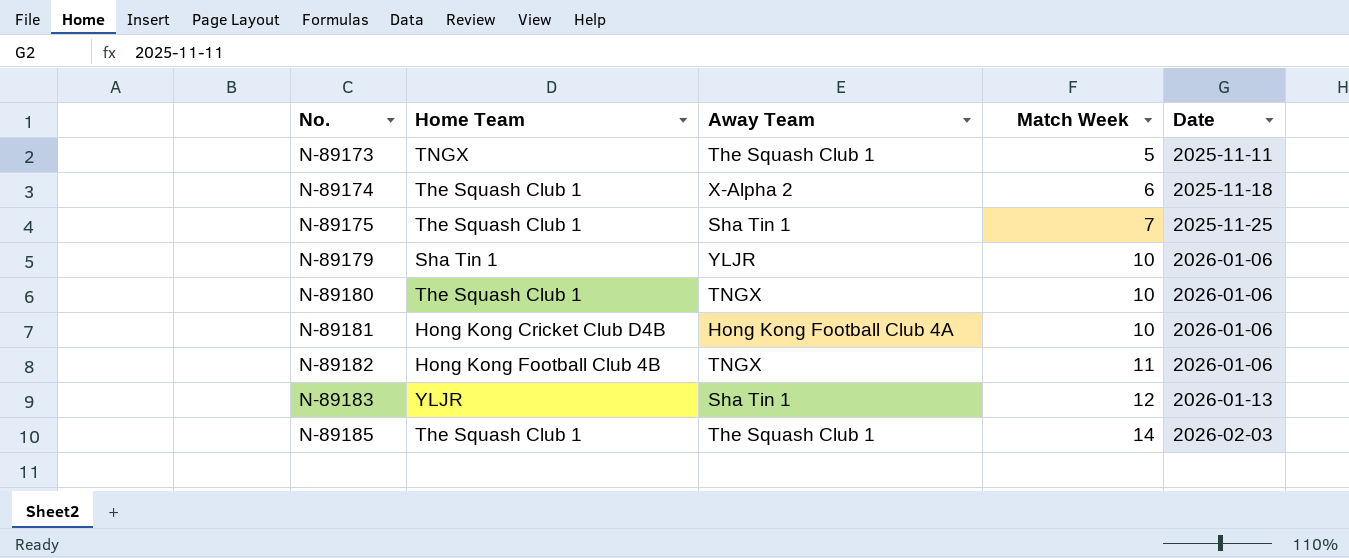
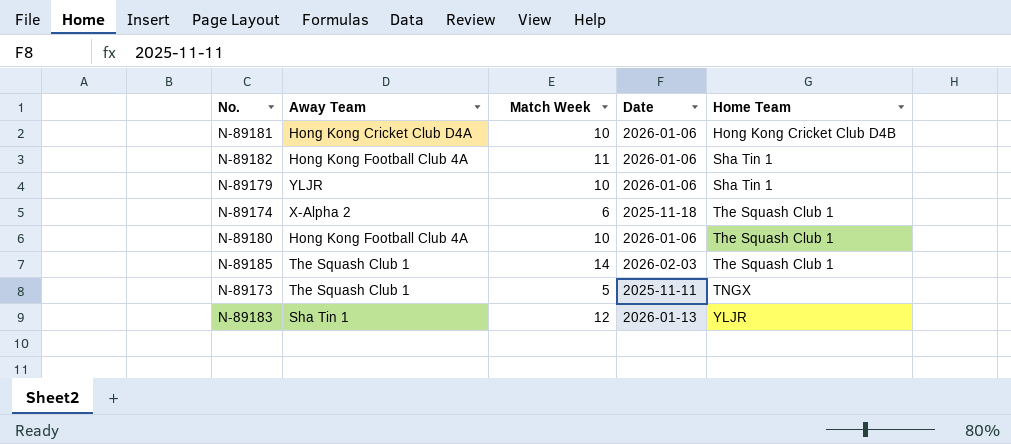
row order: No. ascending -> Home Team ascending
column Home Team | position: 2 -> 5
row N-89175: The Squash Club 1 | Sha Tin 1 | 7 | 2025-11-25 -> none
N-89181 | Away Team: Hong Kong Football Club 4A -> Hong Kong Cricket Club D4A
N-89182 | Away Team: TNGX -> Hong Kong Football Club 4A
N-89182 | Home Team: Hong Kong Football Club 4B -> Sha Tin 1
N-89180 | Away Team: TNGX -> Hong Kong Football Club 4A

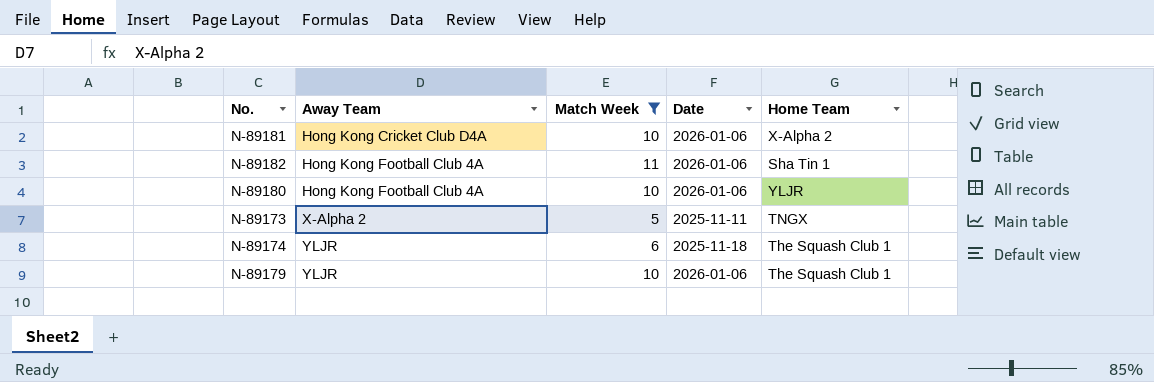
filter: none -> Match Week <= 11
row order: Home Team ascending -> Away Team ascending
N-89181 | Home Team: Hong Kong Cricket Club D4B -> X-Alpha 2
N-89180 | Home Team: The Squash Club 1 -> YLJR
N-89173 | Away Team: The Squash Club 1 -> X-Alpha 2
N-89174 | Away Team: X-Alpha 2 -> YLJR
N-89179 | Home Team: Sha Tin 1 -> The Squash Club 1

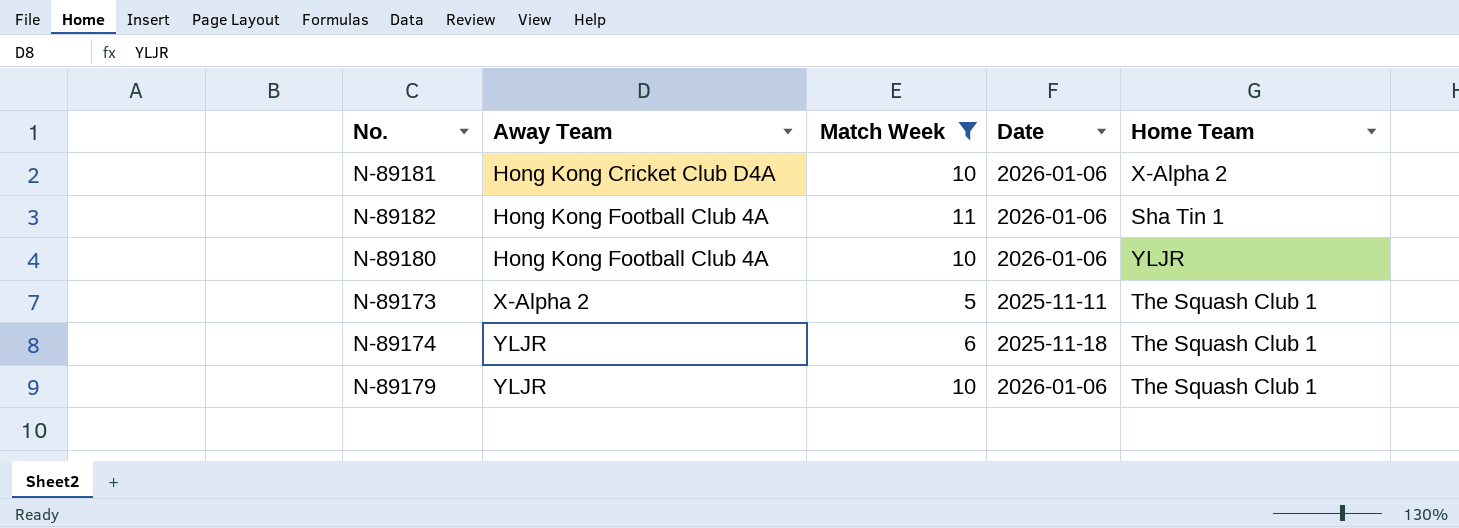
N-89173 | Home Team: TNGX -> The Squash Club 1

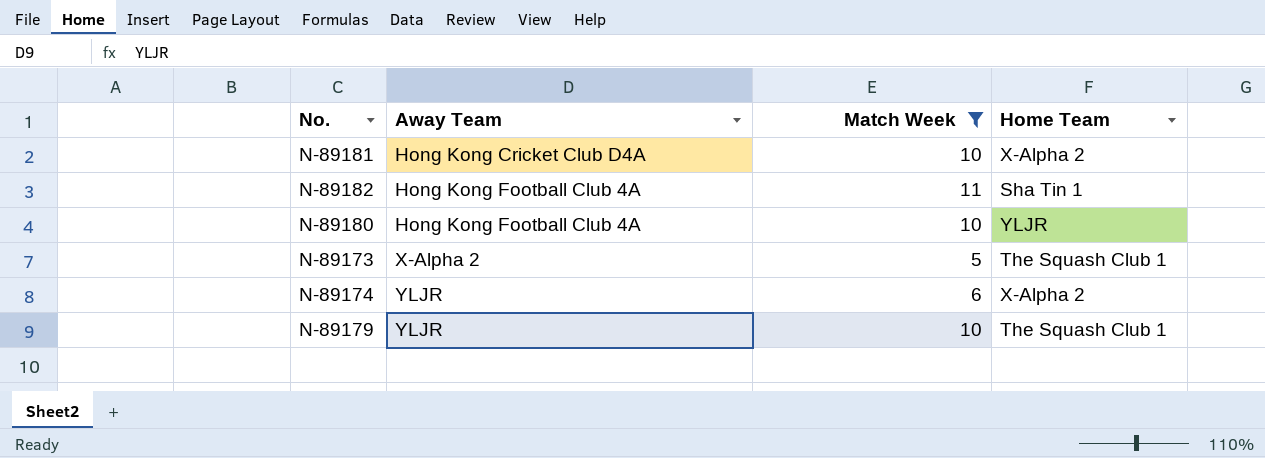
column Date | position: 4 -> none
N-89174 | Home Team: The Squash Club 1 -> X-Alpha 2

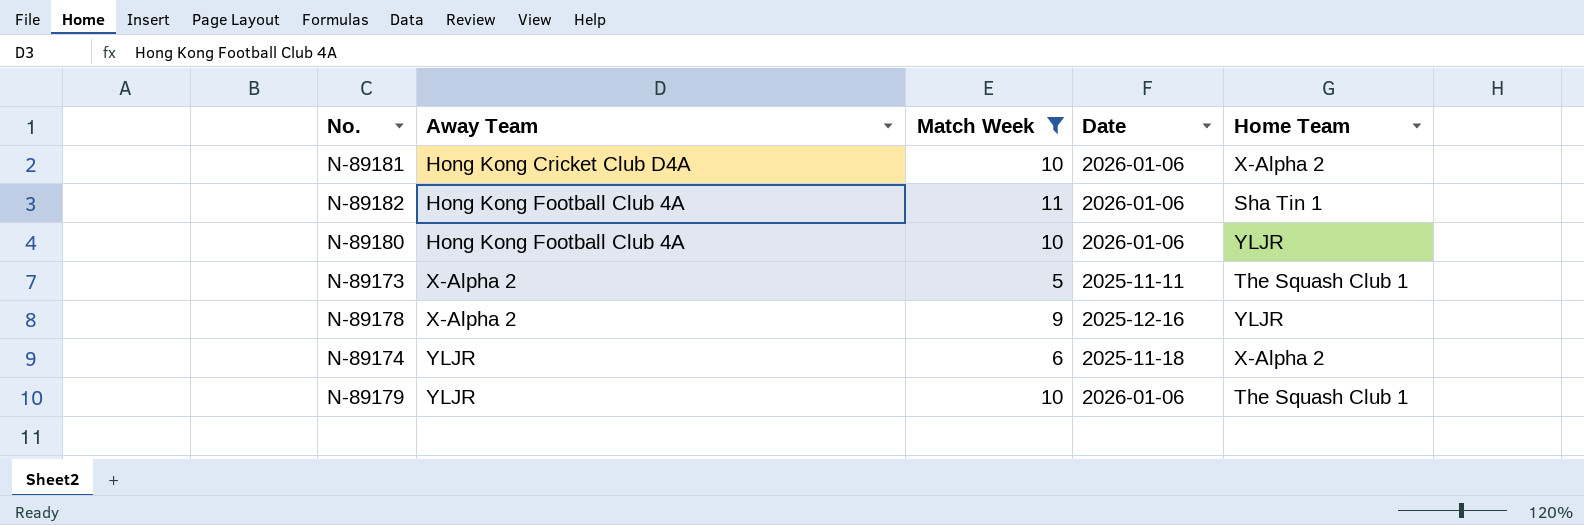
column Date | position: none -> 4
row N-89178: none -> X-Alpha 2 | 9 | 2025-12-16 | YLJR

